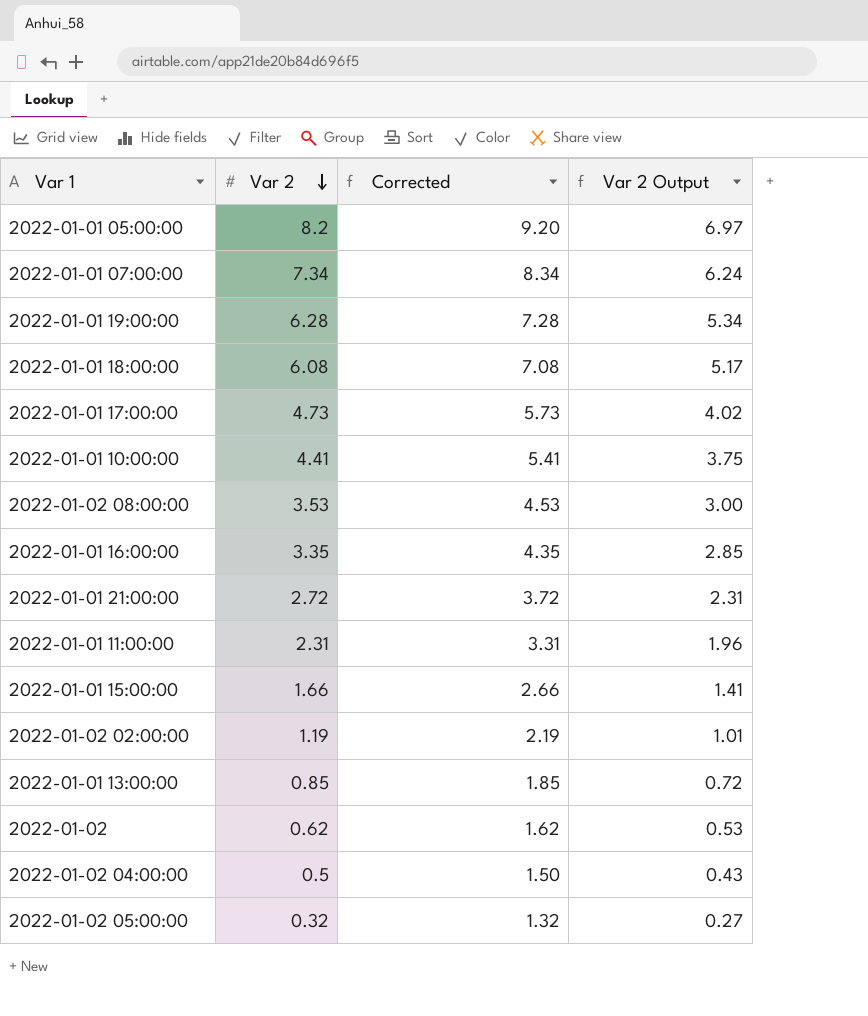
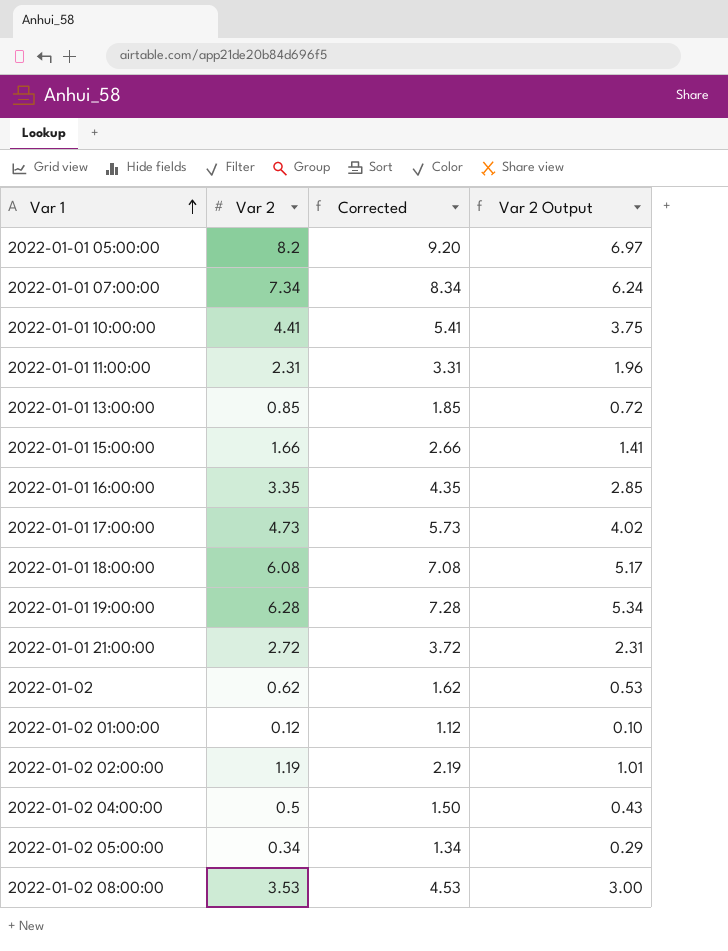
row order: Var 2 descending -> Var 1 ascending
row 2022-01-02 01:00:00: none -> 0.12 | 1.12 | 0.10
2022-01-02 05:00:00 | Var 2: 0.32 -> 0.34
2022-01-02 05:00:00 | Corrected: 1.32 -> 1.34
2022-01-02 05:00:00 | Var 2 Output: 0.27 -> 0.29

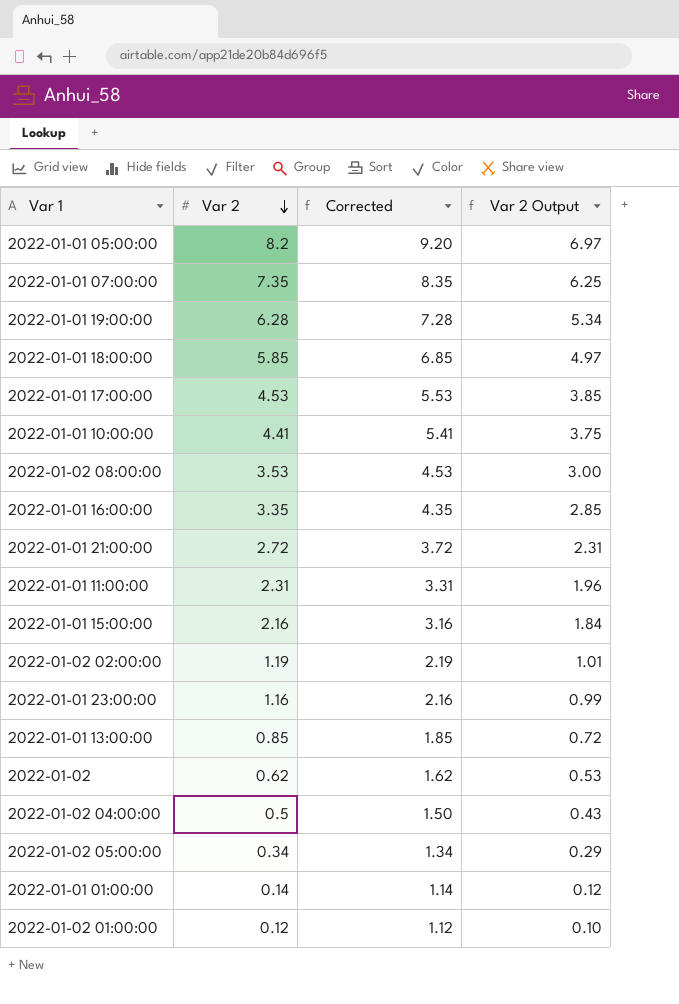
row order: Var 1 ascending -> Var 2 descending
2022-01-01 07:00:00 | Var 2: 7.34 -> 7.35
2022-01-01 07:00:00 | Corrected: 8.34 -> 8.35
2022-01-01 07:00:00 | Var 2 Output: 6.24 -> 6.25
2022-01-01 18:00:00 | Var 2: 6.08 -> 5.85
2022-01-01 18:00:00 | Corrected: 7.08 -> 6.85
2022-01-01 18:00:00 | Var 2 Output: 5.17 -> 4.97
2022-01-01 17:00:00 | Var 2: 4.73 -> 4.53
2022-01-01 17:00:00 | Corrected: 5.73 -> 5.53
2022-01-01 17:00:00 | Var 2 Output: 4.02 -> 3.85
2022-01-01 15:00:00 | Var 2: 1.66 -> 2.16
2022-01-01 15:00:00 | Corrected: 2.66 -> 3.16
2022-01-01 15:00:00 | Var 2 Output: 1.41 -> 1.84
row 2022-01-01 23:00:00: none -> 1.16 | 2.16 | 0.99
row 2022-01-01 01:00:00: none -> 0.14 | 1.14 | 0.12

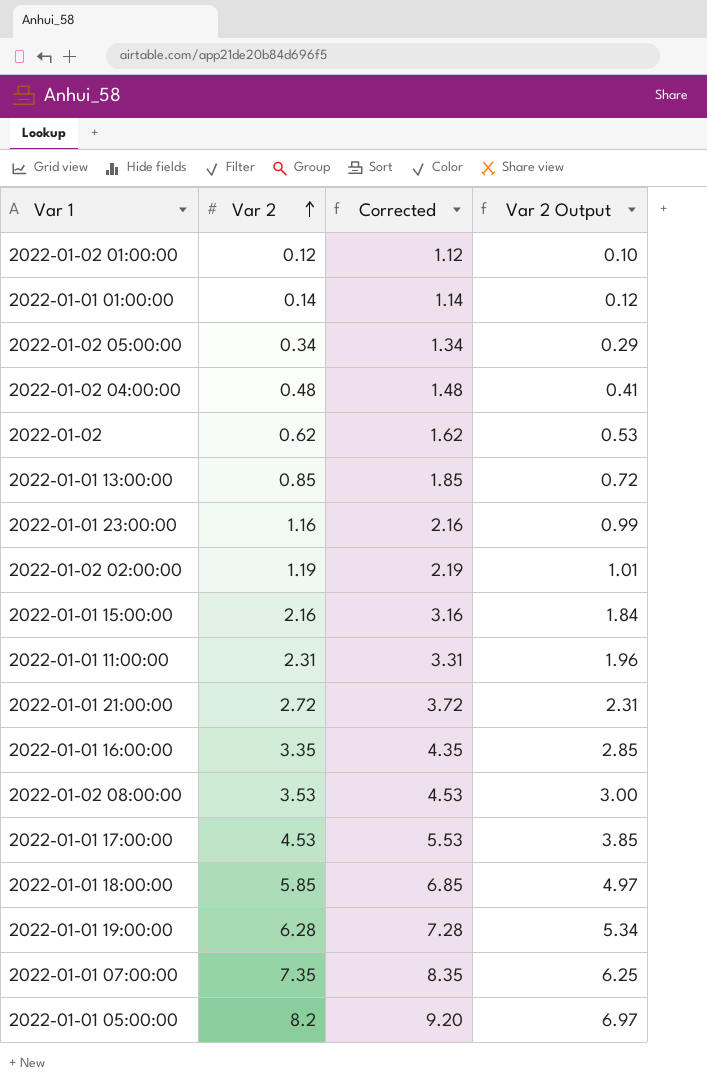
row order: Var 2 descending -> Var 2 ascending
row 2022-01-01 10:00:00: 4.41 | 5.41 | 3.75 -> none
2022-01-02 04:00:00 | Var 2: 0.5 -> 0.48
2022-01-02 04:00:00 | Corrected: 1.50 -> 1.48
2022-01-02 04:00:00 | Var 2 Output: 0.43 -> 0.41

